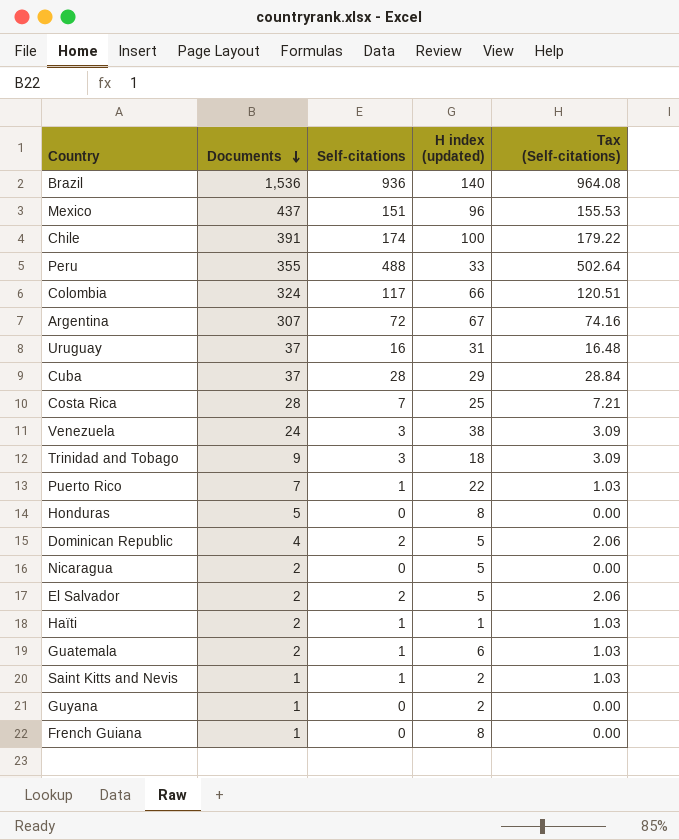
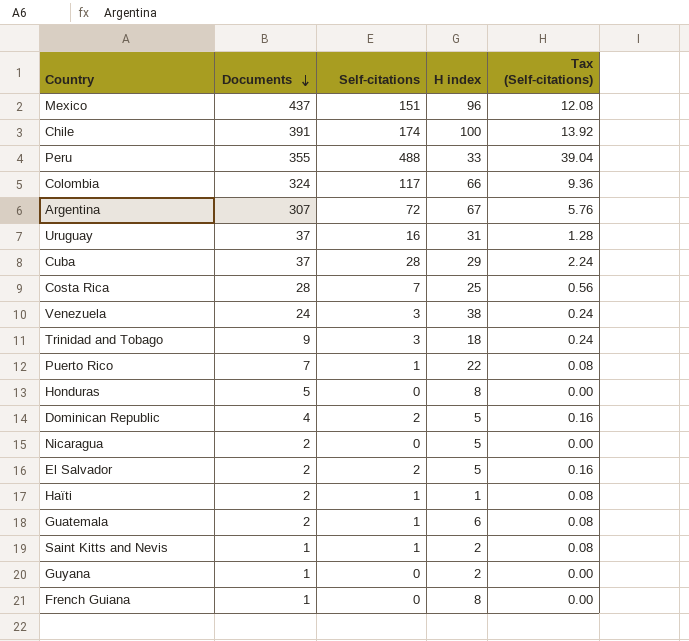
column name: H index (updated) -> H index
column Tax (Self-citations) | formula: [Self-citations] * 1.03 -> [Self-citations] * 0.08
row Brazil: 1,536 | 936 | 140 | 964.08 -> none

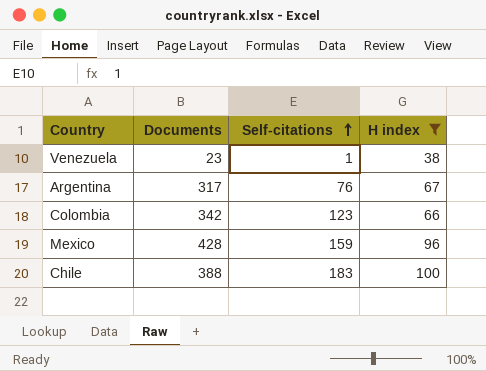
filter: none -> H index >= 38
row order: Documents descending -> Self-citations ascending
column Tax (Self-citations) | formula: [Self-citations] * 0.08 -> none
Venezuela | Documents: 24 -> 23
Venezuela | Self-citations: 3 -> 1
Argentina | Documents: 307 -> 317
Argentina | Self-citations: 72 -> 76
Colombia | Documents: 324 -> 342
Colombia | Self-citations: 117 -> 123
Mexico | Documents: 437 -> 428
Mexico | Self-citations: 151 -> 159
Chile | Documents: 391 -> 388
Chile | Self-citations: 174 -> 183

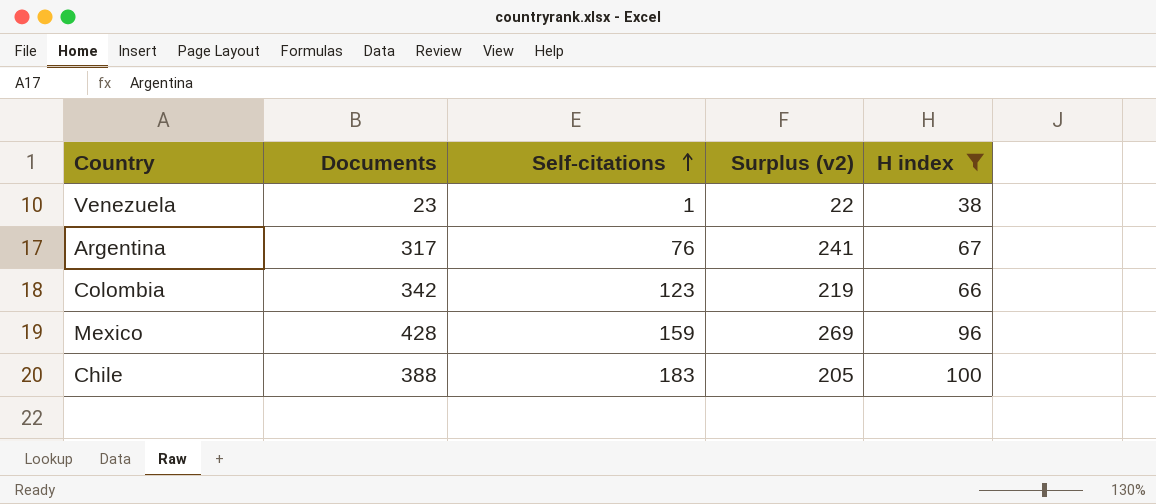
column Surplus (v2) | formula: none -> [Documents] - [Self-citations]

